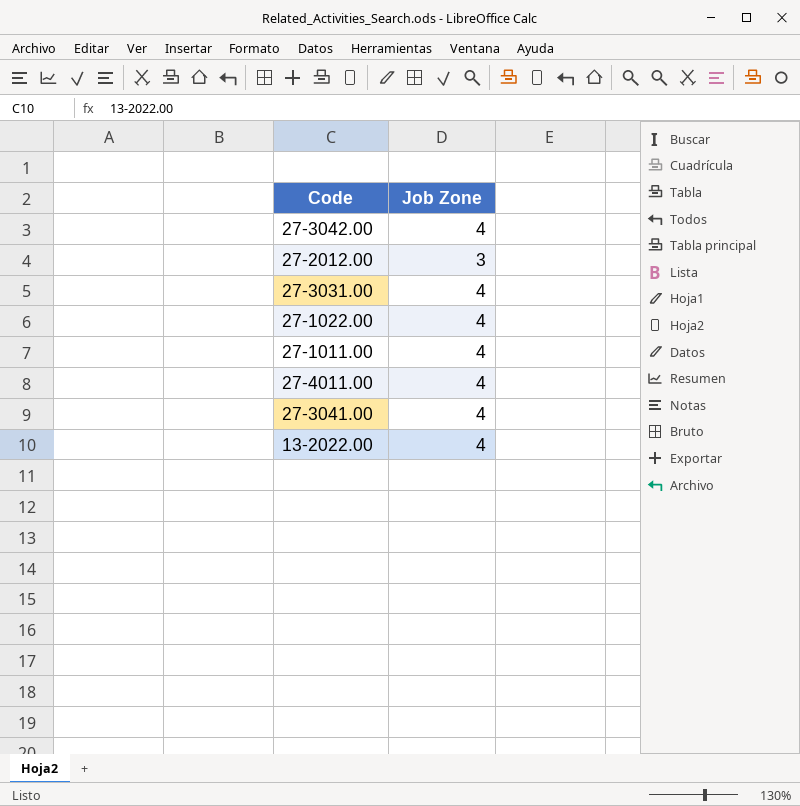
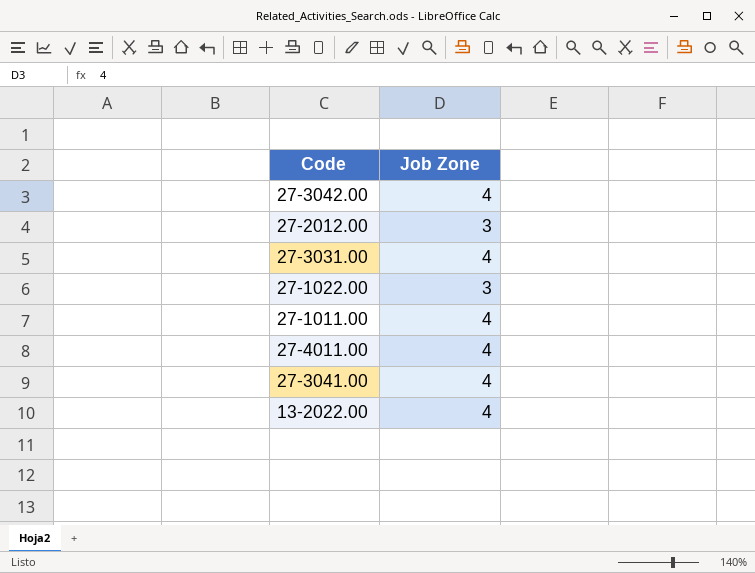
27-1022.00 | Job Zone: 4 -> 3

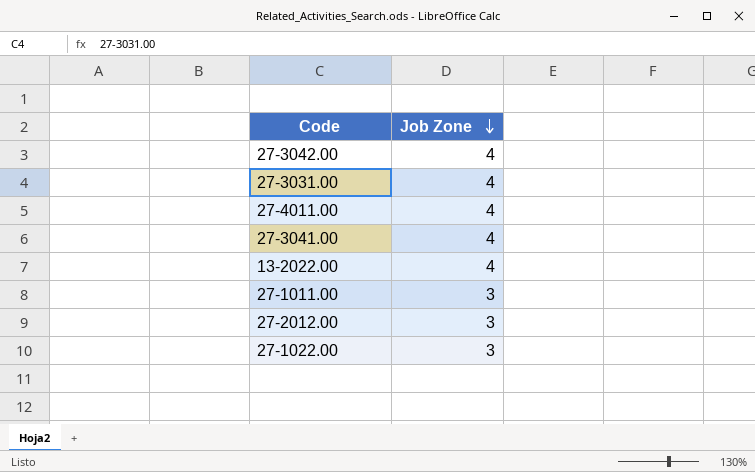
row order: none -> Job Zone descending
27-1011.00 | Job Zone: 4 -> 3

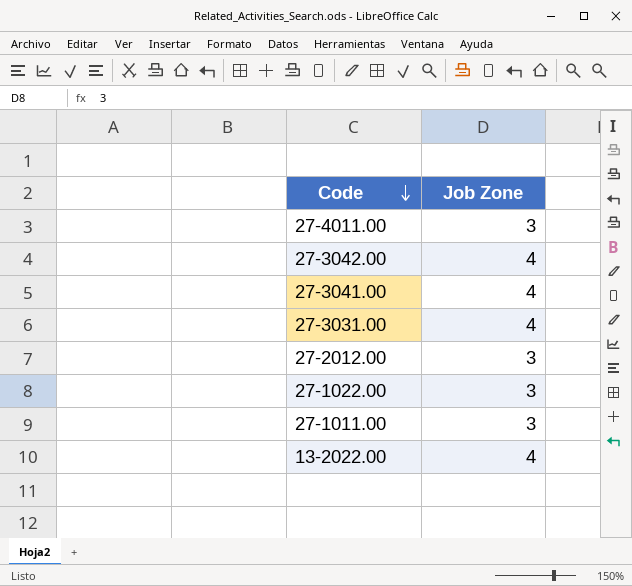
row order: Job Zone descending -> Code descending
27-4011.00 | Job Zone: 4 -> 3

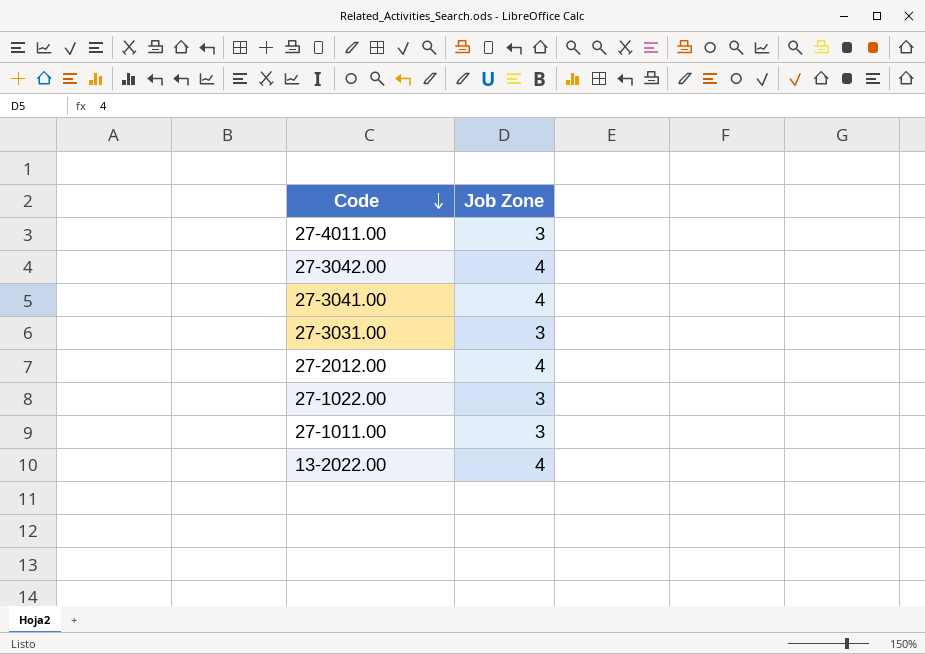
27-3031.00 | Job Zone: 4 -> 3
27-2012.00 | Job Zone: 3 -> 4

